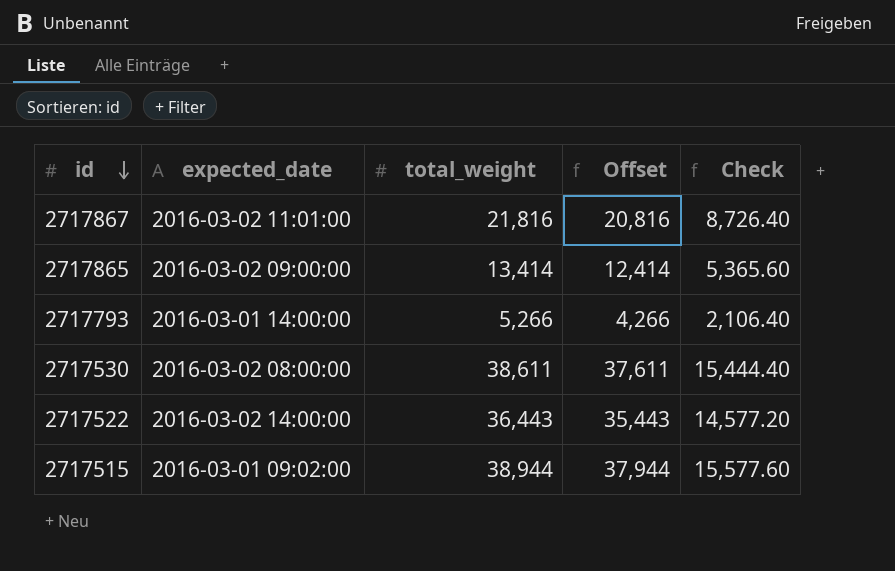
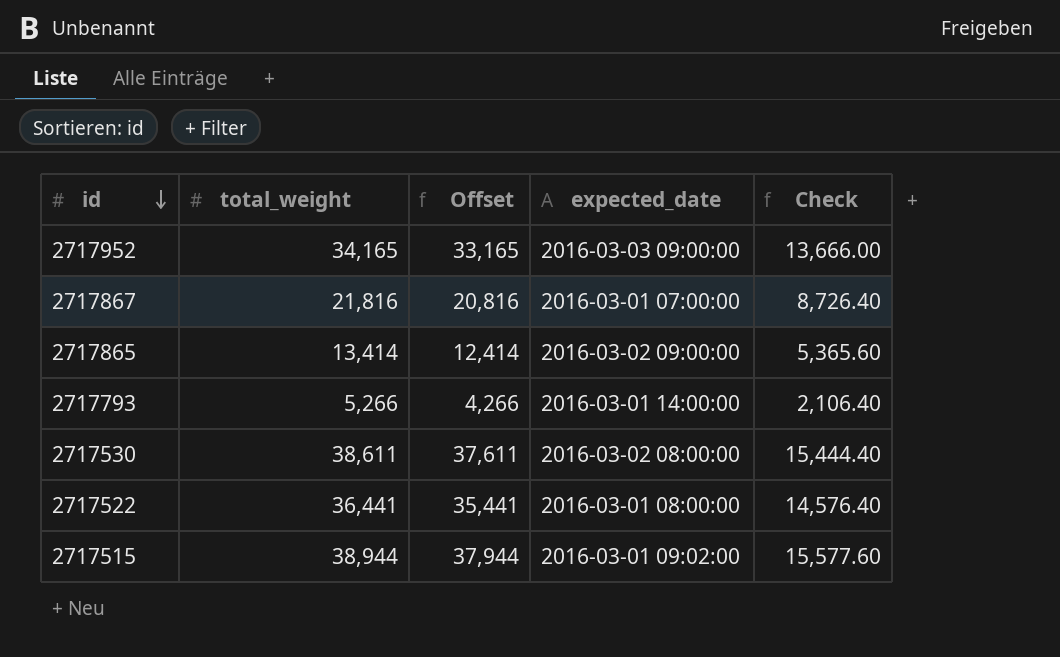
column expected_date | position: 2 -> 4
row 2717952: none -> 34,165 | 33,165 | 2016-03-03 09:00:00 | 13,666.00
2717867 | expected_date: 2016-03-02 11:01:00 -> 2016-03-01 07:00:00
2717522 | total_weight: 36,443 -> 36,441
2717522 | Offset: 35,443 -> 35,441
2717522 | expected_date: 2016-03-02 14:00:00 -> 2016-03-01 08:00:00
2717522 | Check: 14,577.20 -> 14,576.40

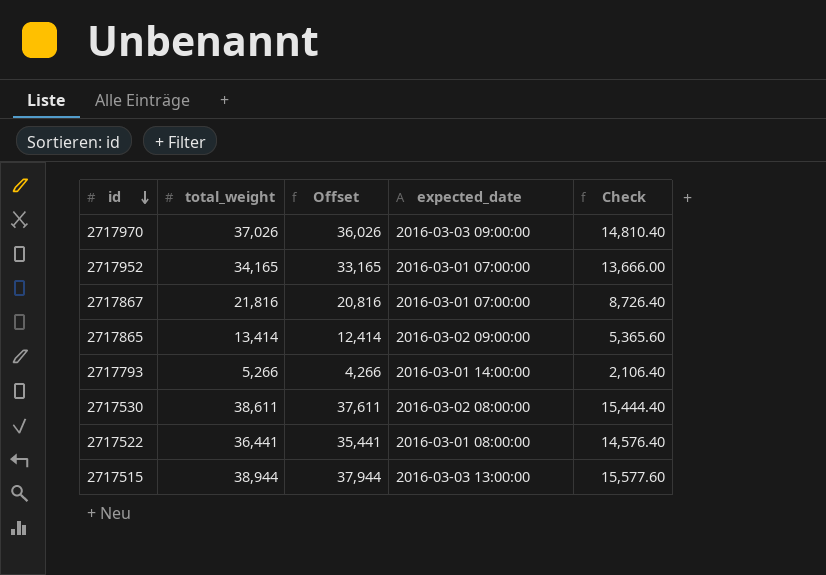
row 2717970: none -> 37,026 | 36,026 | 2016-03-03 09:00:00 | 14,810.40
2717952 | expected_date: 2016-03-03 09:00:00 -> 2016-03-01 07:00:00
2717515 | expected_date: 2016-03-01 09:02:00 -> 2016-03-03 13:00:00

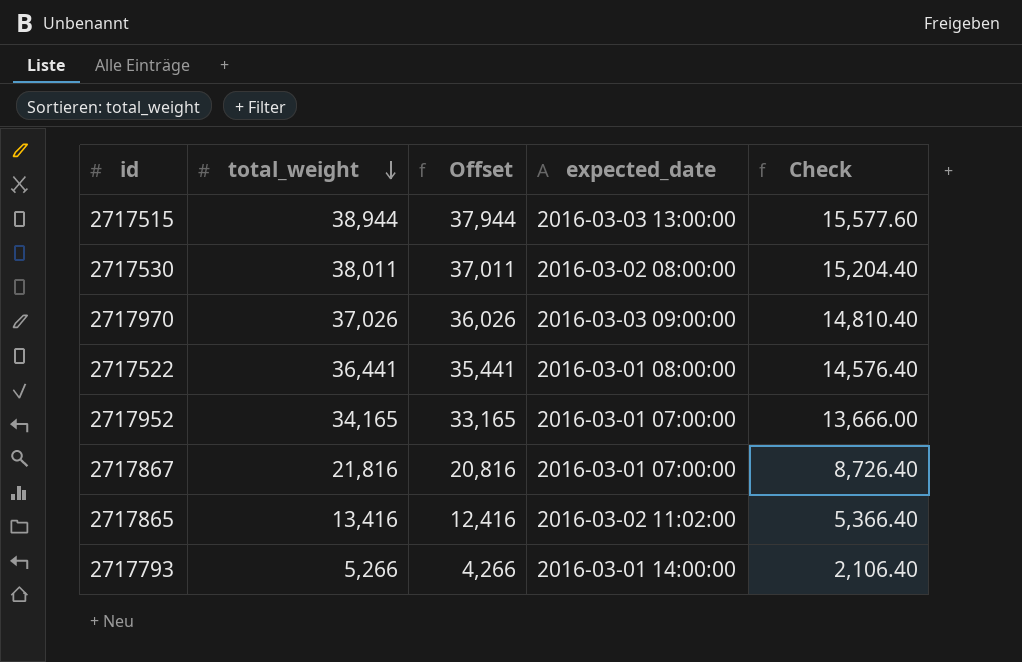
row order: id descending -> total_weight descending
2717530 | total_weight: 38,611 -> 38,011
2717530 | Offset: 37,611 -> 37,011
2717530 | Check: 15,444.40 -> 15,204.40
2717865 | total_weight: 13,414 -> 13,416
2717865 | Offset: 12,414 -> 12,416
2717865 | expected_date: 2016-03-02 09:00:00 -> 2016-03-02 11:02:00
2717865 | Check: 5,365.60 -> 5,366.40

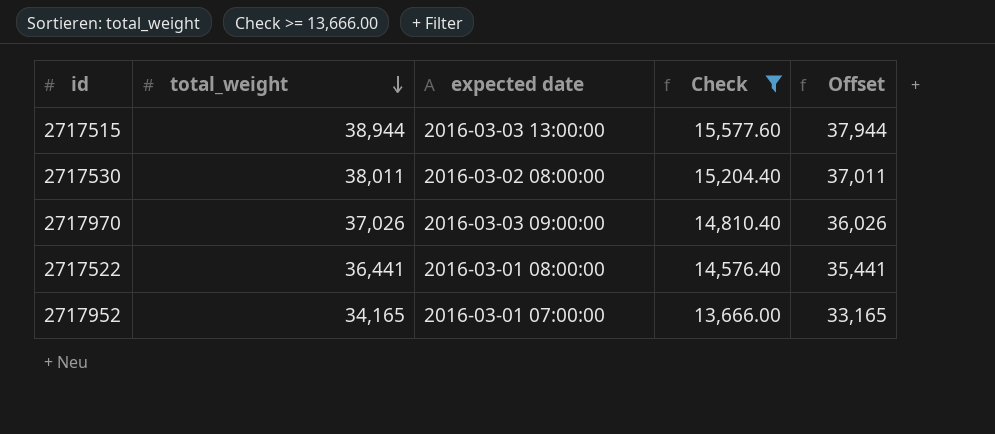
filter: none -> Check >= 13,666.00
column name: expected_date -> expected date
column Offset | position: 3 -> 5

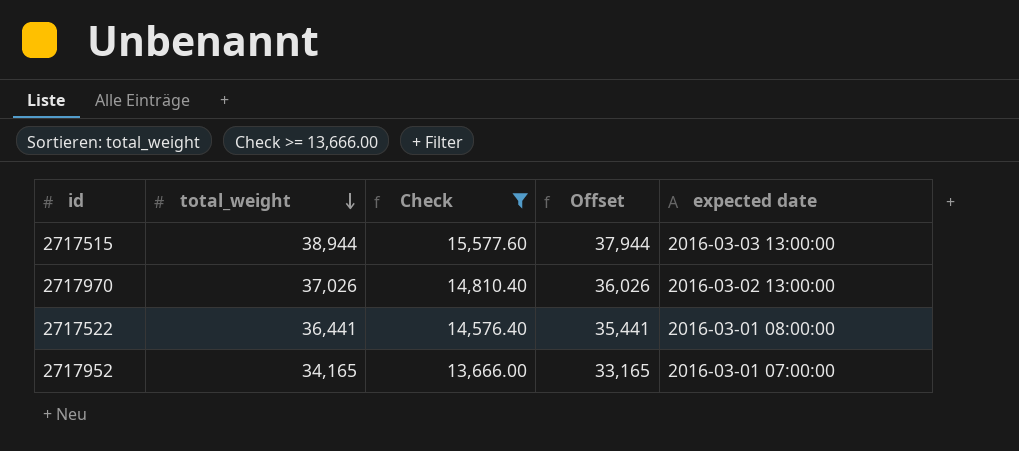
column expected date | position: 3 -> 5
row 2717530: 38,011 | 2016-03-02 08:00:00 | 15,204.40 | 37,011 -> none
2717970 | expected date: 2016-03-03 09:00:00 -> 2016-03-02 13:00:00

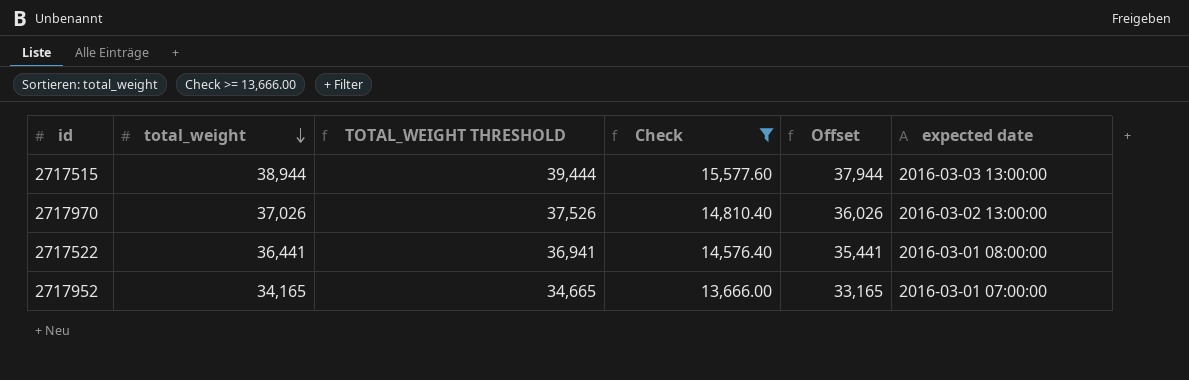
column TOTAL_WEIGHT THRESHOLD | formula: none -> [total_weight] + 500

